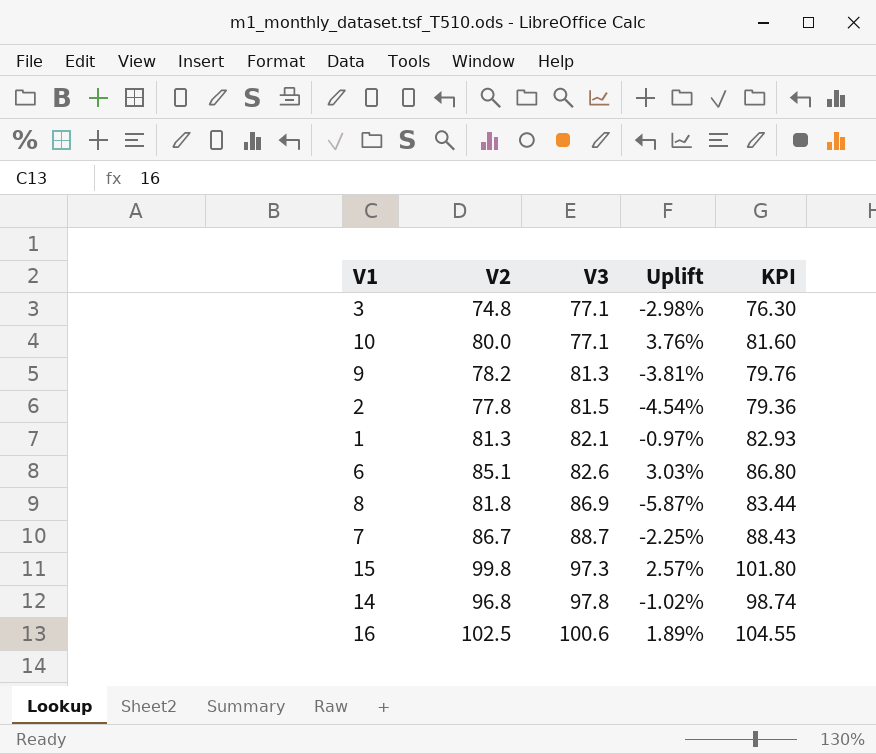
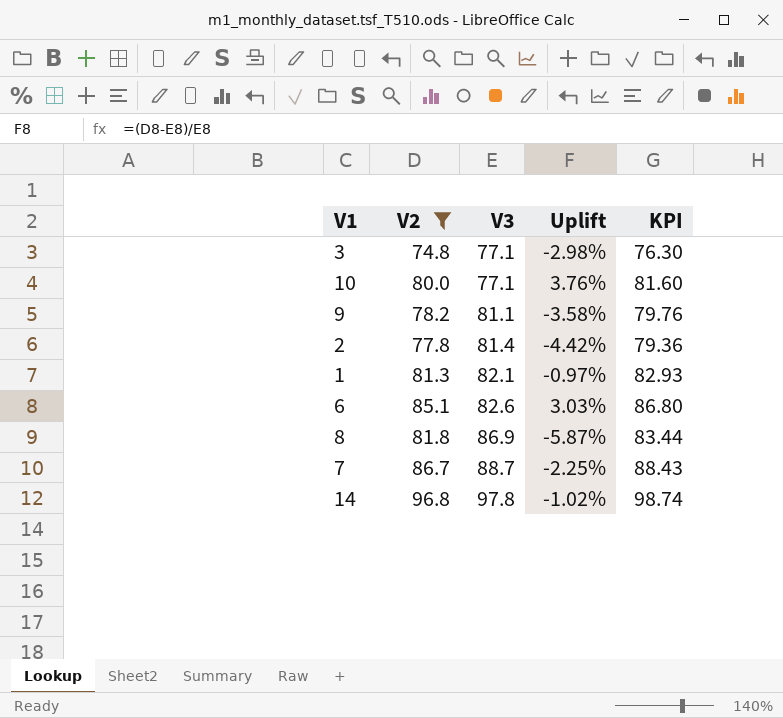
filter: none -> V2 <= 96.8
9 | V3: 81.3 -> 81.1
9 | Uplift: -3.81% -> -3.58%
2 | V3: 81.5 -> 81.4
2 | Uplift: -4.54% -> -4.42%

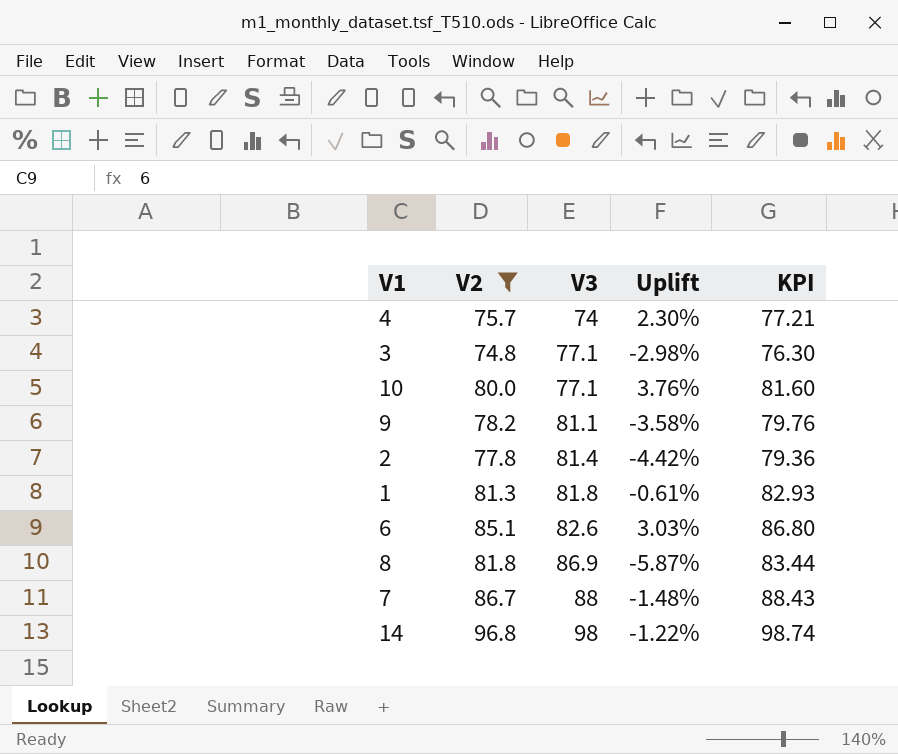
row 4: none -> 75.7 | 74 | 2.30% | 77.21
1 | V3: 82.1 -> 81.8
1 | Uplift: -0.97% -> -0.61%
7 | V3: 88.7 -> 88
7 | Uplift: -2.25% -> -1.48%
14 | V3: 97.8 -> 98
14 | Uplift: -1.02% -> -1.22%

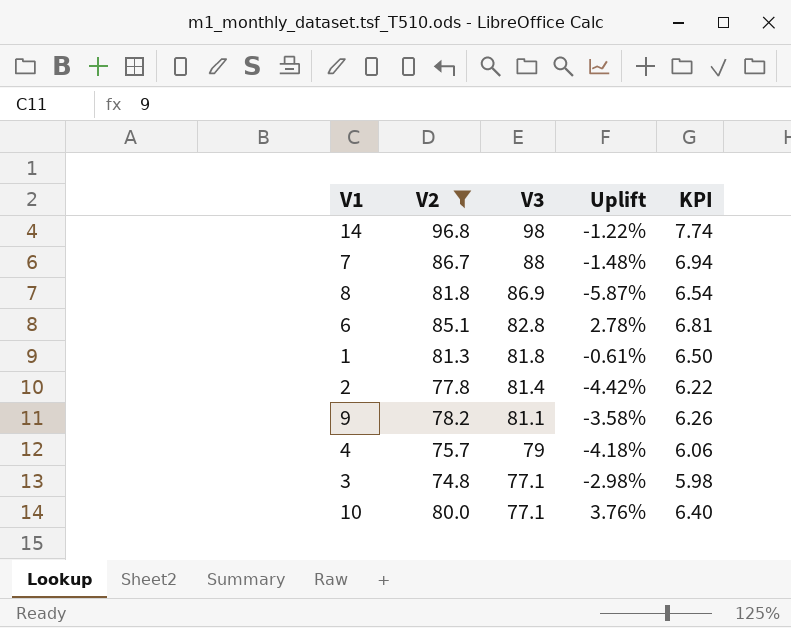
row order: V3 ascending -> V3 descending
column KPI | formula: [V2] * 1.02 -> [V2] * 0.08
6 | V3: 82.6 -> 82.8
6 | Uplift: 3.03% -> 2.78%
4 | V3: 74 -> 79
4 | Uplift: 2.30% -> -4.18%

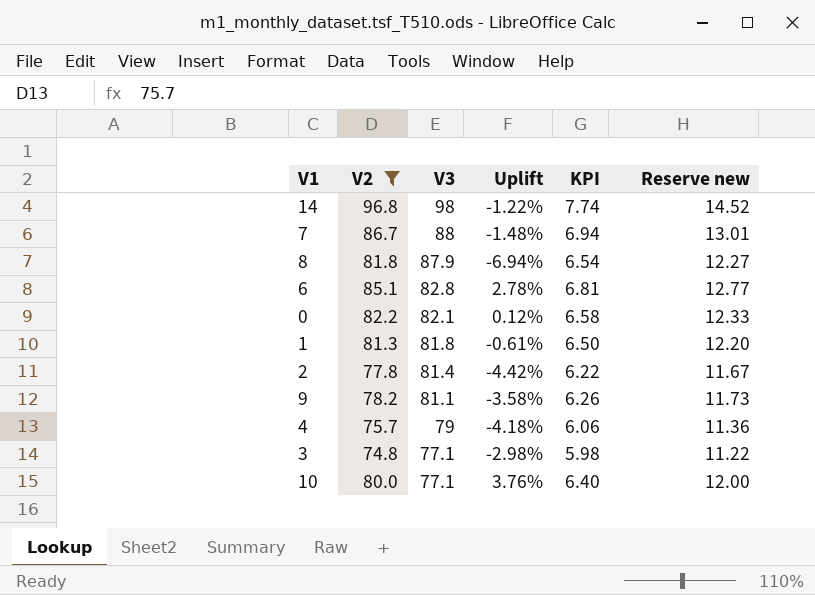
column Reserve new | formula: none -> [V2] * 0.15
8 | V3: 86.9 -> 87.9
8 | Uplift: -5.87% -> -6.94%
row 0: none -> 82.2 | 82.1 | 0.12% | 6.58 | 12.33

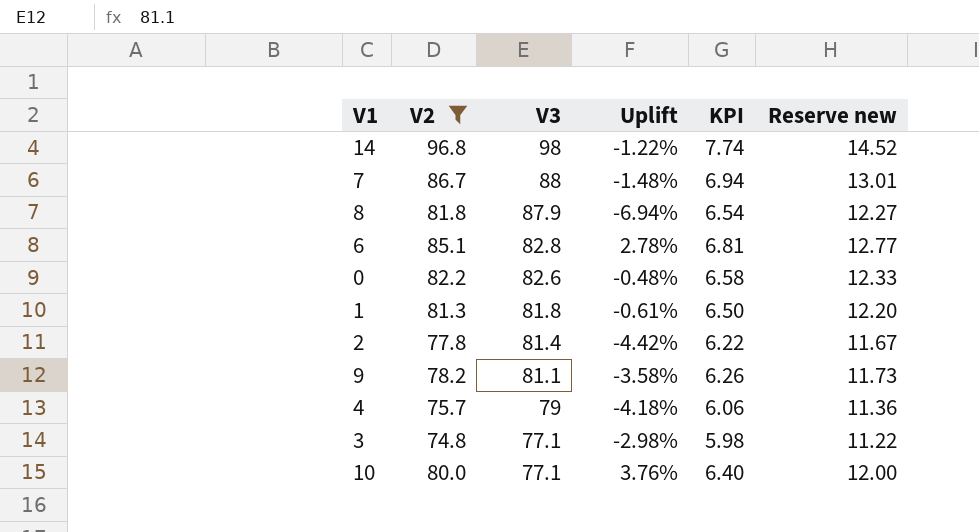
0 | V3: 82.1 -> 82.6
0 | Uplift: 0.12% -> -0.48%

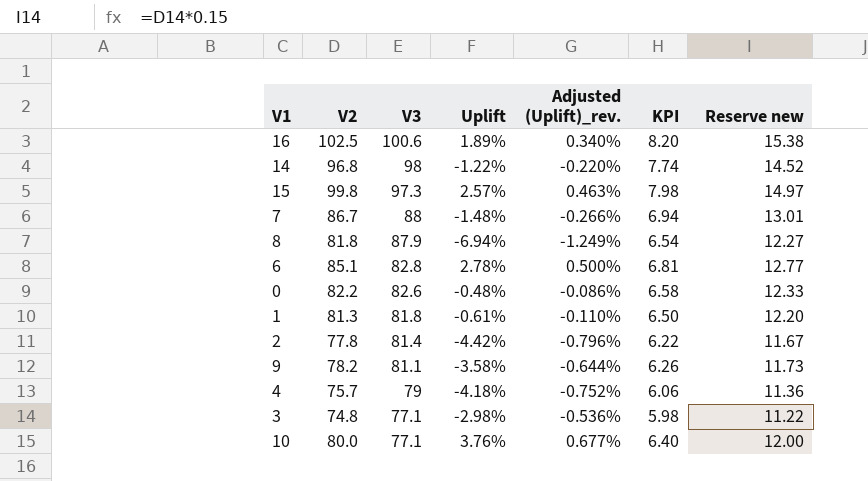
filter: V2 <= 96.8 -> none
column Adjusted (Uplift)_rev. | formula: none -> [Uplift] * 0.18

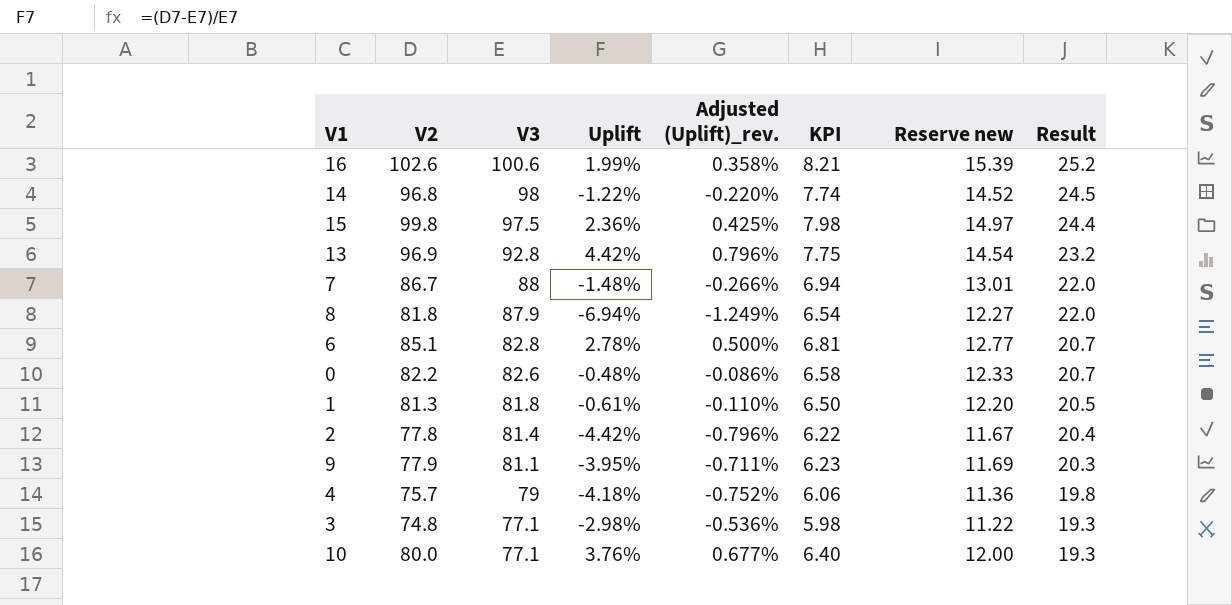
column Result | formula: none -> [V3] * 0.25
16 | V2: 102.5 -> 102.6
16 | Uplift: 1.89% -> 1.99%
16 | Adjusted (Uplift)_rev.: 0.340% -> 0.358%
16 | KPI: 8.20 -> 8.21
16 | Reserve new: 15.38 -> 15.39
15 | V3: 97.3 -> 97.5
15 | Uplift: 2.57% -> 2.36%
15 | Adjusted (Uplift)_rev.: 0.463% -> 0.425%
row 13: none -> 96.9 | 92.8 | 4.42% | 0.796% | 7.75 | 14.54 | 23.2
9 | V2: 78.2 -> 77.9
9 | Uplift: -3.58% -> -3.95%
9 | Adjusted (Uplift)_rev.: -0.644% -> -0.711%
9 | KPI: 6.26 -> 6.23
9 | Reserve new: 11.73 -> 11.69

